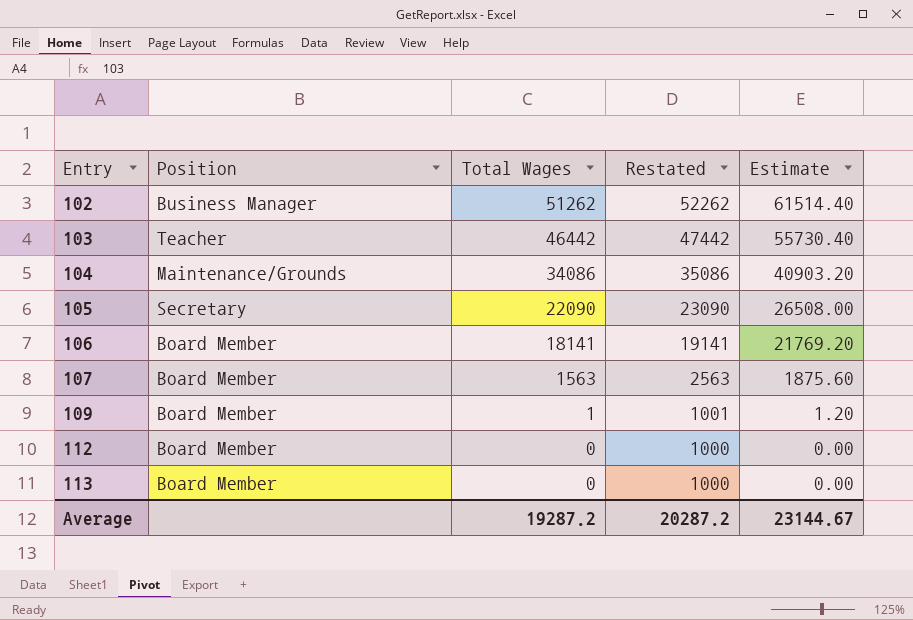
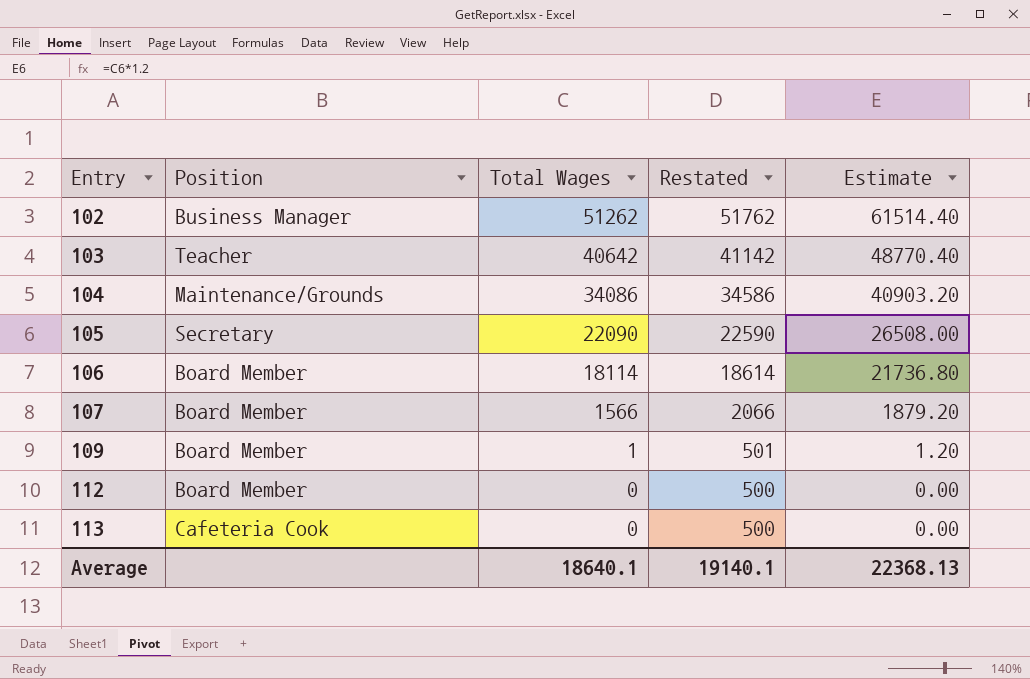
column Restated | formula: [Total Wages] + 1000 -> [Total Wages] + 500
103 | Total Wages: 46442 -> 40642
103 | Estimate: 55730.40 -> 48770.40
106 | Total Wages: 18141 -> 18114
106 | Estimate: 21769.20 -> 21736.80
107 | Total Wages: 1563 -> 1566
107 | Estimate: 1875.60 -> 1879.20
113 | Position: Board Member -> Cafeteria Cook
Average | Total Wages: 19287.2 -> 18640.1
Average | Restated: 20287.2 -> 19140.1
Average | Estimate: 23144.67 -> 22368.13

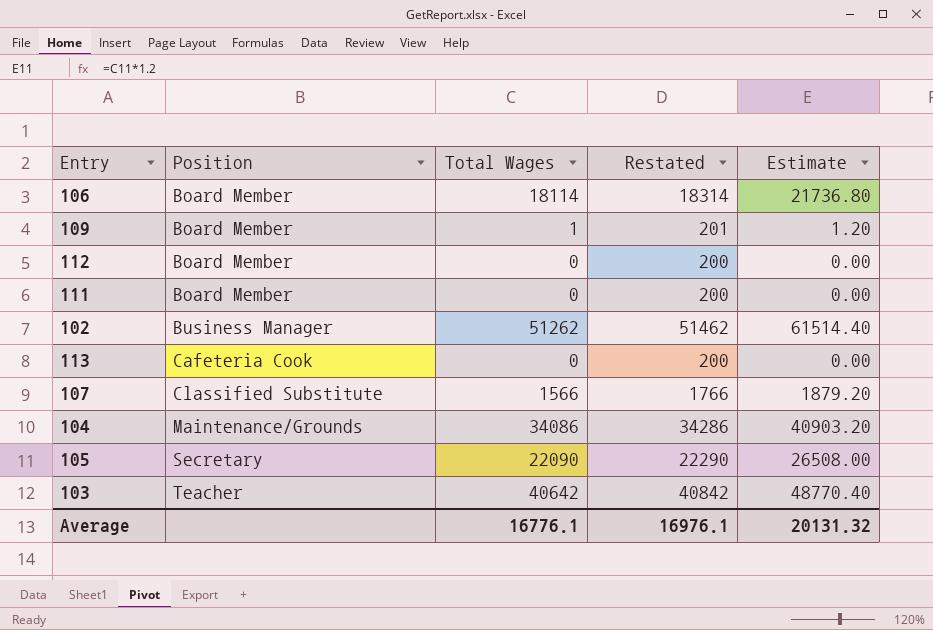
row order: Entry ascending -> Position ascending
column Restated | formula: [Total Wages] + 500 -> [Total Wages] + 200
row 111: none -> Board Member | 0 | 200 | 0.00
107 | Position: Board Member -> Classified Substitute
Average | Total Wages: 18640.1 -> 16776.1
Average | Restated: 19140.1 -> 16976.1
Average | Estimate: 22368.13 -> 20131.32

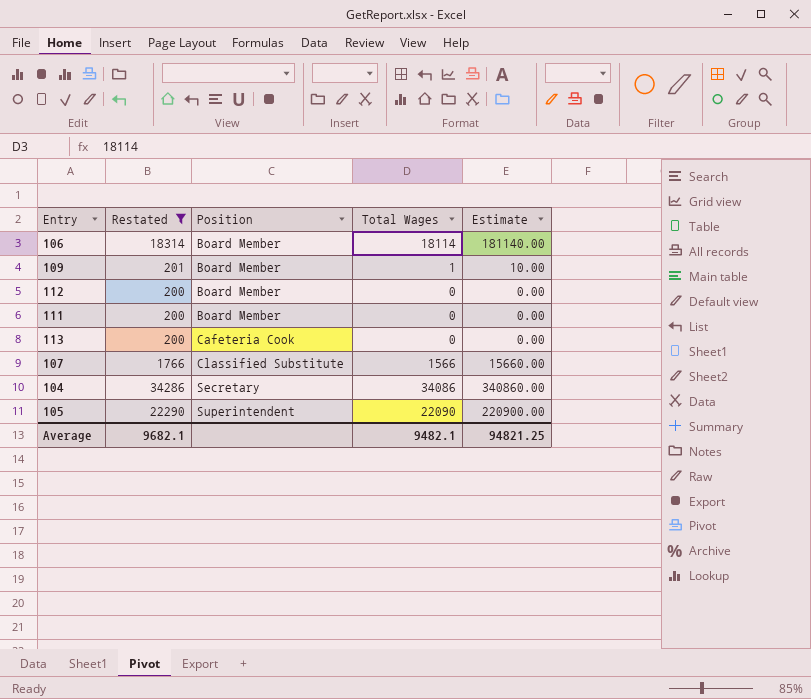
filter: none -> Restated <= 34286
column Restated | position: 4 -> 2
column Estimate | formula: [Total Wages] * 1.2 -> [Total Wages] * 10
104 | Position: Maintenance/Grounds -> Secretary
105 | Position: Secretary -> Superintendent
Average | Restated: 16976.1 -> 9682.1
Average | Total Wages: 16776.1 -> 9482.1
Average | Estimate: 20131.32 -> 94821.25

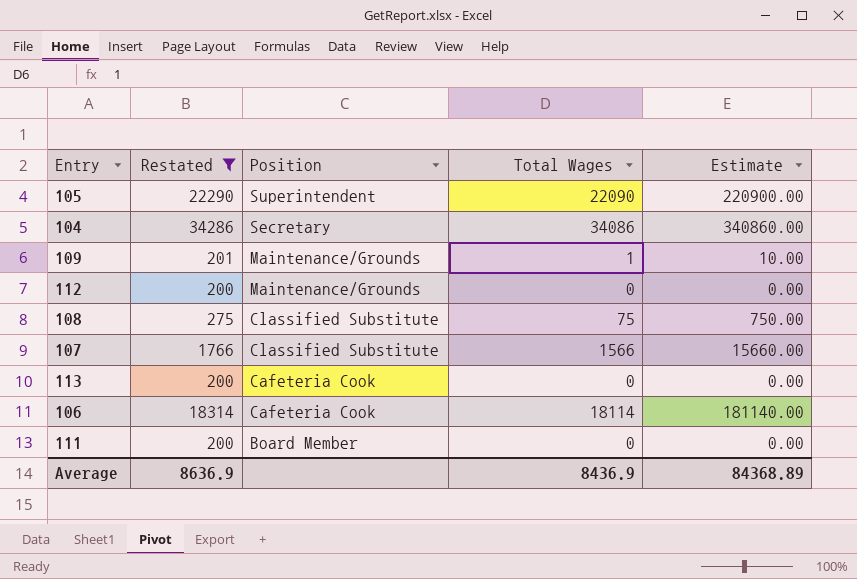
row order: Position ascending -> Position descending
109 | Position: Board Member -> Maintenance/Grounds
112 | Position: Board Member -> Maintenance/Grounds
row 108: none -> 275 | Classified Substitute | 75 | 750.00
106 | Position: Board Member -> Cafeteria Cook
Average | Restated: 9682.1 -> 8636.9
Average | Total Wages: 9482.1 -> 8436.9
Average | Estimate: 94821.25 -> 84368.89

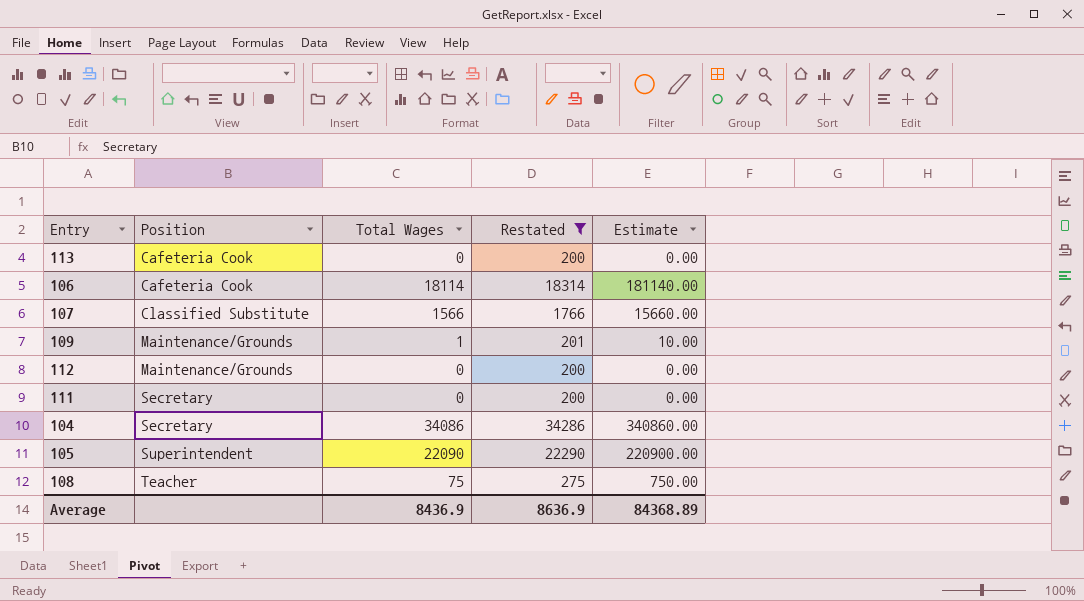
row order: Position descending -> Position ascending
column Restated | position: 2 -> 4
111 | Position: Board Member -> Secretary
108 | Position: Classified Substitute -> Teacher

